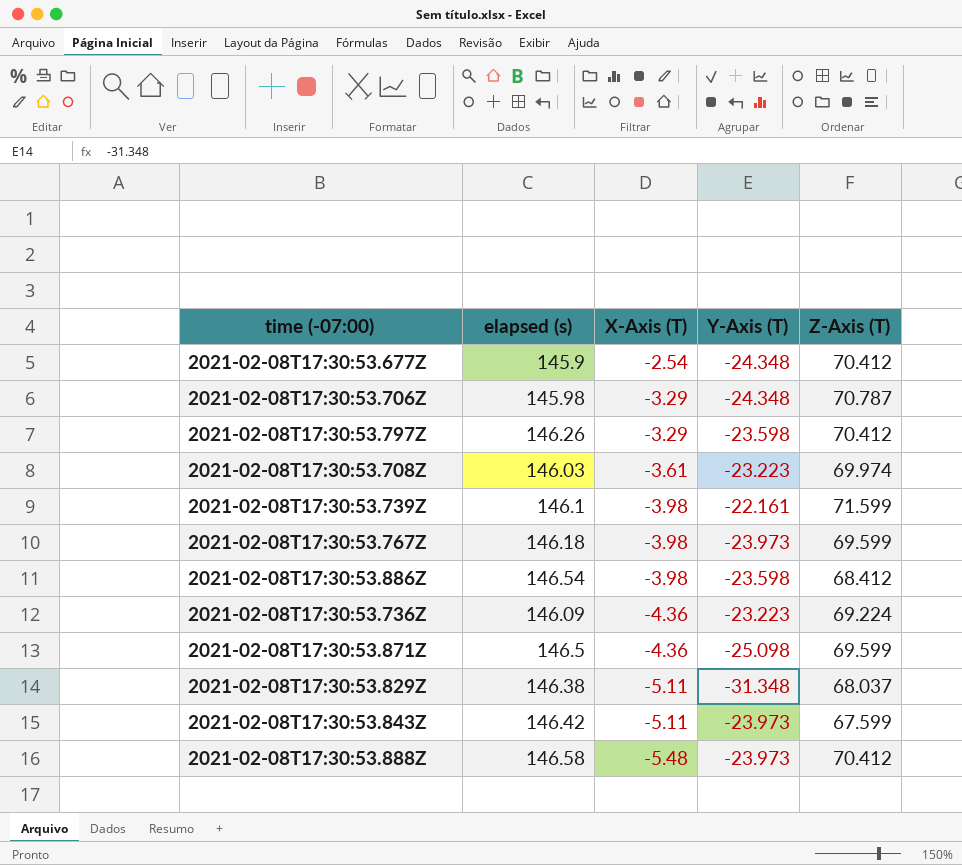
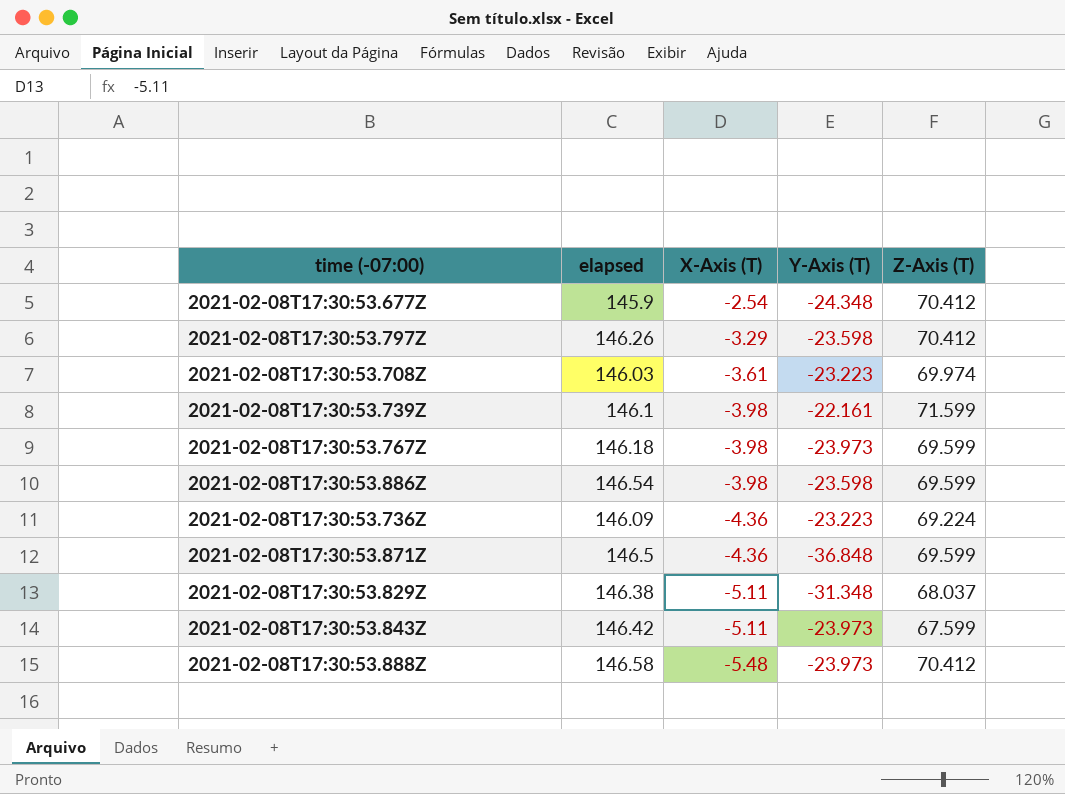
column name: elapsed (s) -> elapsed
row 2021-02-08T17:30:53.706Z: 145.98 | -3.29 | -24.348 | 70.787 -> none
2021-02-08T17:30:53.886Z | Z-Axis (T): 68.412 -> 69.599
2021-02-08T17:30:53.871Z | Y-Axis (T): -25.098 -> -36.848

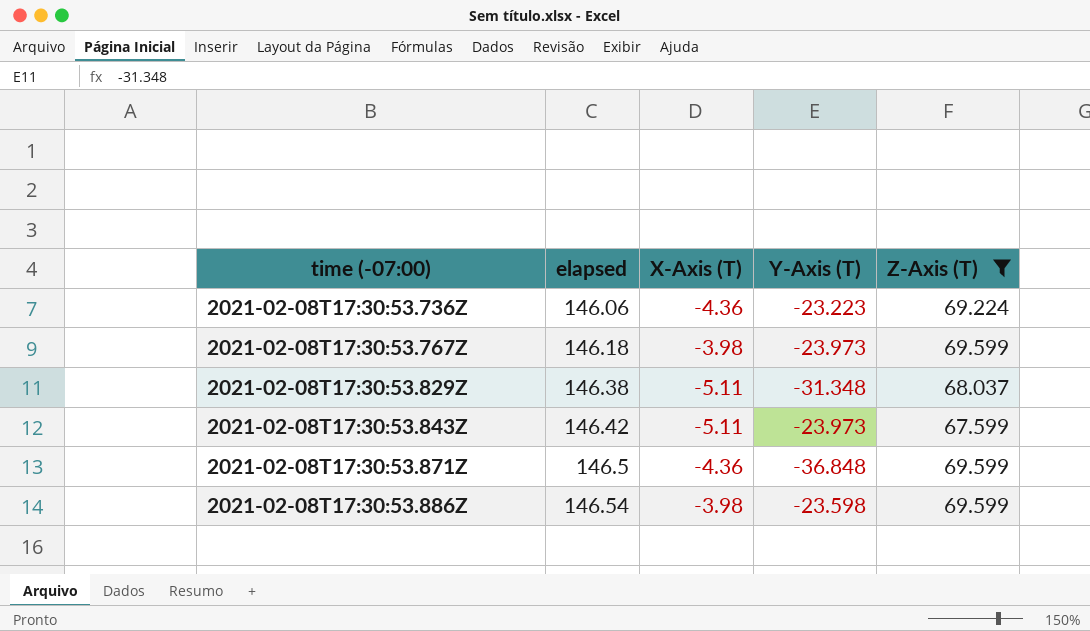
filter: none -> Z-Axis (T) <= 69.599
row order: X-Axis (T) descending -> time (-07:00) ascending
2021-02-08T17:30:53.736Z | elapsed: 146.09 -> 146.06

